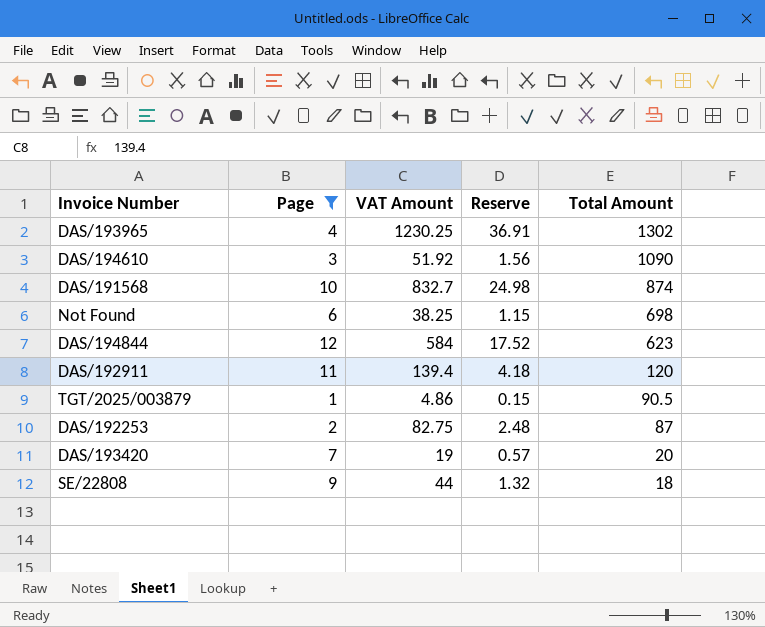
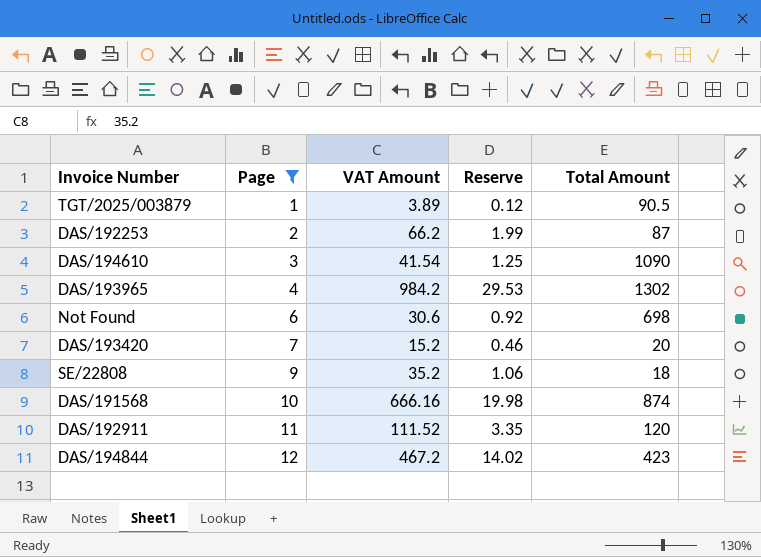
row order: Total Amount descending -> Page ascending
TGT/2025/003879 | VAT Amount: 4.86 -> 3.89
TGT/2025/003879 | Reserve: 0.15 -> 0.12
DAS/192253 | VAT Amount: 82.75 -> 66.2
DAS/192253 | Reserve: 2.48 -> 1.99
DAS/194610 | VAT Amount: 51.92 -> 41.54
DAS/194610 | Reserve: 1.56 -> 1.25
DAS/193965 | VAT Amount: 1230.25 -> 984.2
DAS/193965 | Reserve: 36.91 -> 29.53
Not Found | VAT Amount: 38.25 -> 30.6
Not Found | Reserve: 1.15 -> 0.92
DAS/193420 | VAT Amount: 19 -> 15.2
DAS/193420 | Reserve: 0.57 -> 0.46
SE/22808 | VAT Amount: 44 -> 35.2
SE/22808 | Reserve: 1.32 -> 1.06
DAS/191568 | VAT Amount: 832.7 -> 666.16
DAS/191568 | Reserve: 24.98 -> 19.98
DAS/192911 | VAT Amount: 139.4 -> 111.52
DAS/192911 | Reserve: 4.18 -> 3.35
DAS/194844 | VAT Amount: 584 -> 467.2
DAS/194844 | Reserve: 17.52 -> 14.02
DAS/194844 | Total Amount: 623 -> 423

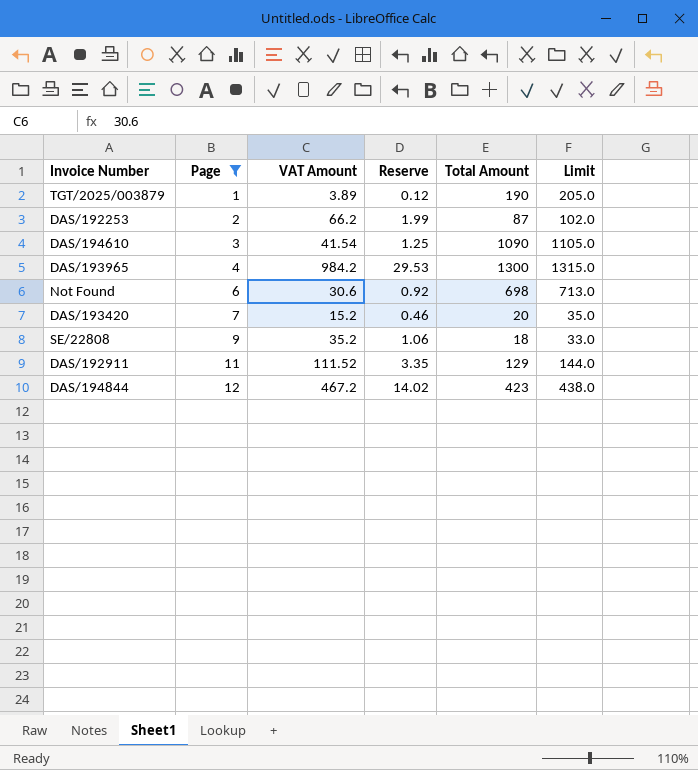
column Limit | formula: none -> [Total Amount] + 15
row DAS/191568: 10 | 666.16 | 19.98 | 874 -> none
TGT/2025/003879 | Total Amount: 90.5 -> 190
DAS/193965 | Total Amount: 1302 -> 1300
DAS/192911 | Total Amount: 120 -> 129

